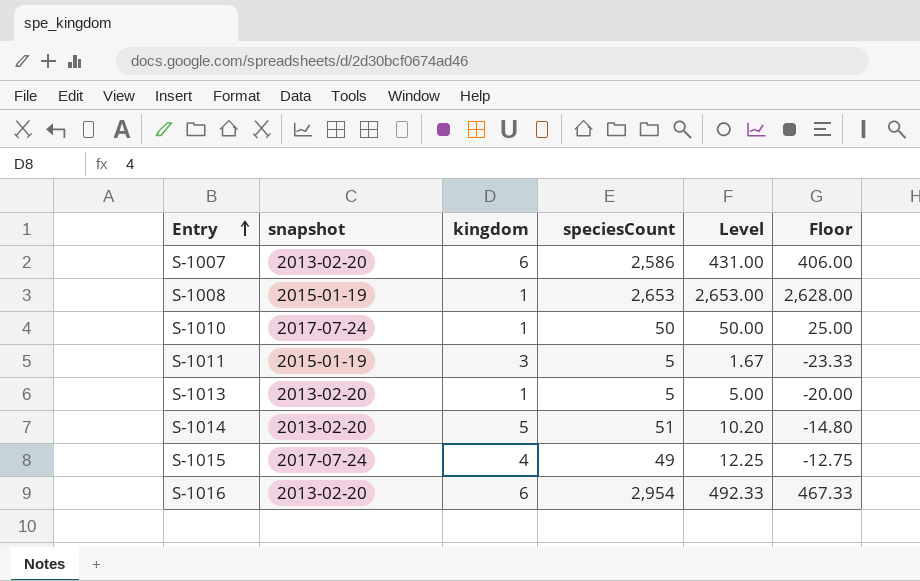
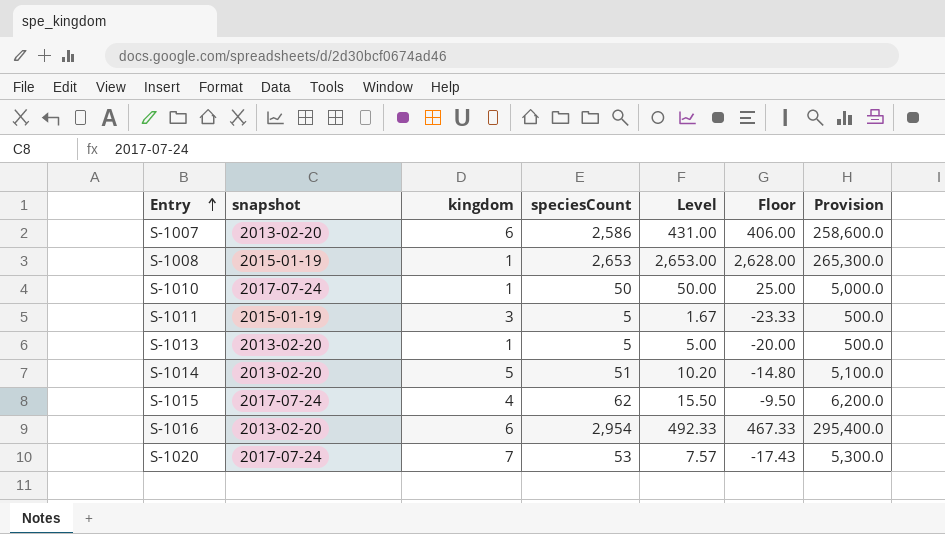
column Provision | formula: none -> [speciesCount] * 100
S-1015 | speciesCount: 49 -> 62
S-1015 | Level: 12.25 -> 15.50
S-1015 | Floor: -12.75 -> -9.50
row S-1020: none -> 2017-07-24 | 7 | 53 | 7.57 | -17.43 | 5,300.0

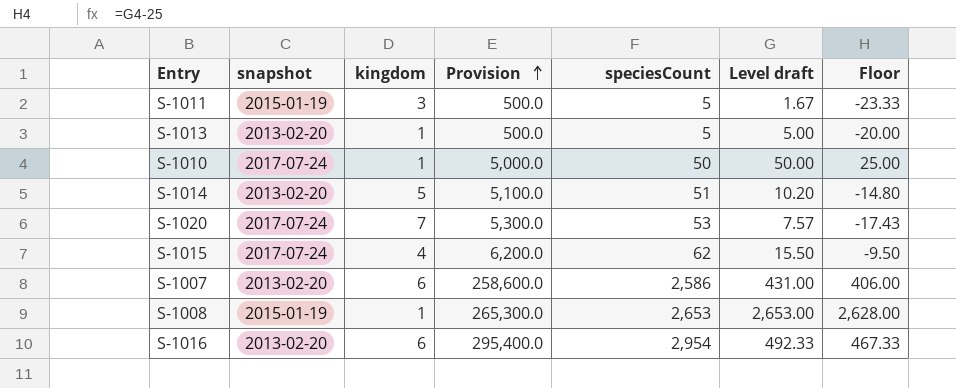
row order: Entry ascending -> Provision ascending
column Provision | position: 7 -> 4
column name: Level -> Level draft

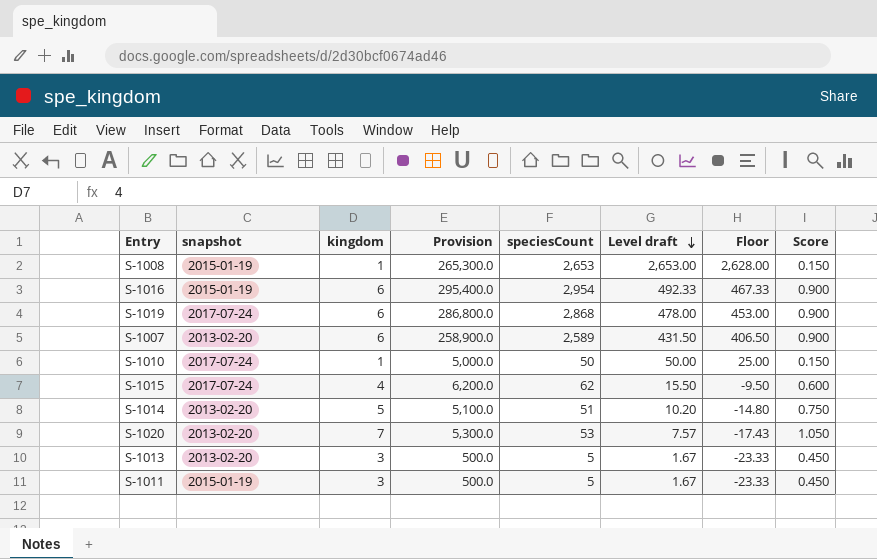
row order: Provision ascending -> Level draft descending
column Score | formula: none -> [kingdom] * 0.15
S-1016 | snapshot: 2013-02-20 -> 2015-01-19
row S-1019: none -> 2017-07-24 | 6 | 286,800.0 | 2,868 | 478.00 | 453.00 | 0.900
S-1007 | Provision: 258,600.0 -> 258,900.0
S-1007 | speciesCount: 2,586 -> 2,589
S-1007 | Level draft: 431.00 -> 431.50
S-1007 | Floor: 406.00 -> 406.50
S-1020 | snapshot: 2017-07-24 -> 2013-02-20
S-1013 | kingdom: 1 -> 3
S-1013 | Level draft: 5.00 -> 1.67
S-1013 | Floor: -20.00 -> -23.33

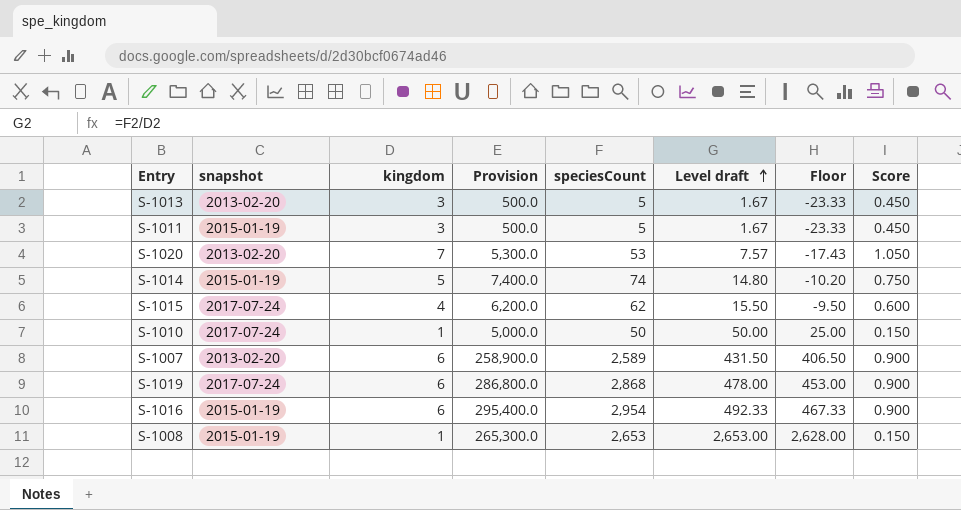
row order: Level draft descending -> Level draft ascending
S-1014 | snapshot: 2013-02-20 -> 2015-01-19
S-1014 | Provision: 5,100.0 -> 7,400.0
S-1014 | speciesCount: 51 -> 74
S-1014 | Level draft: 10.20 -> 14.80
S-1014 | Floor: -14.80 -> -10.20

